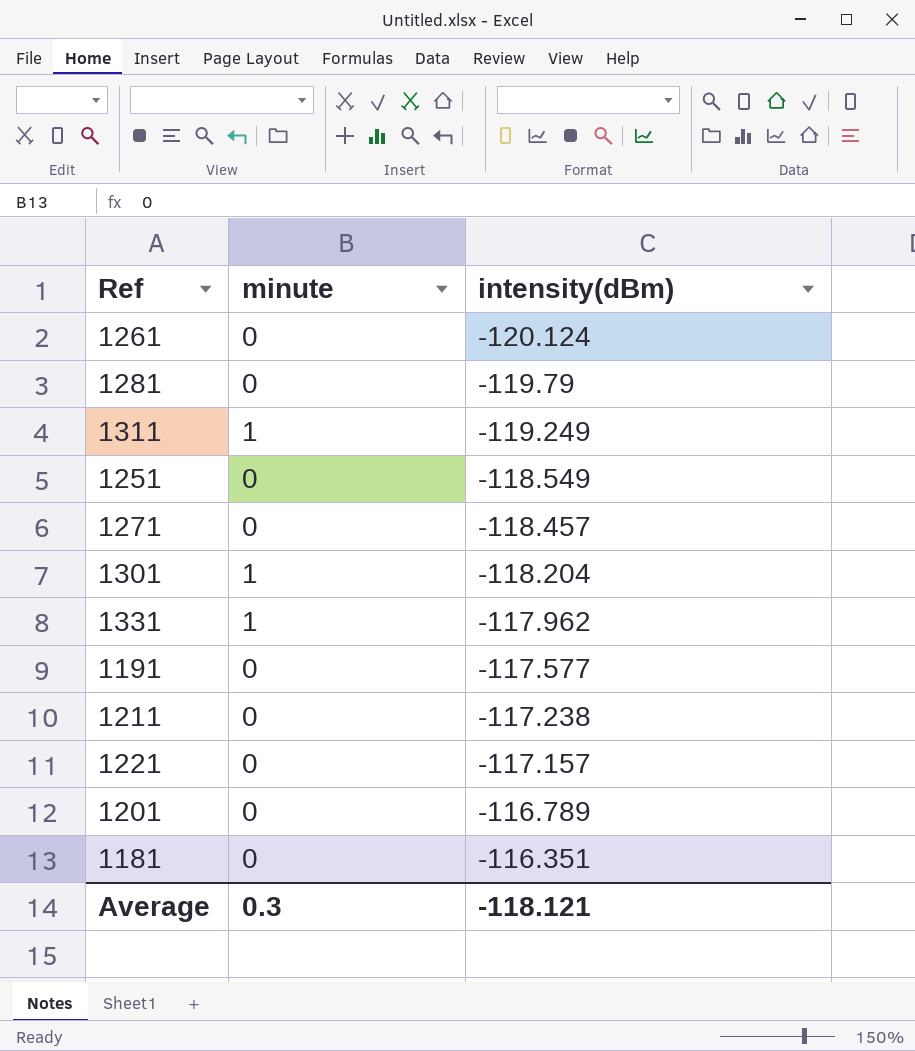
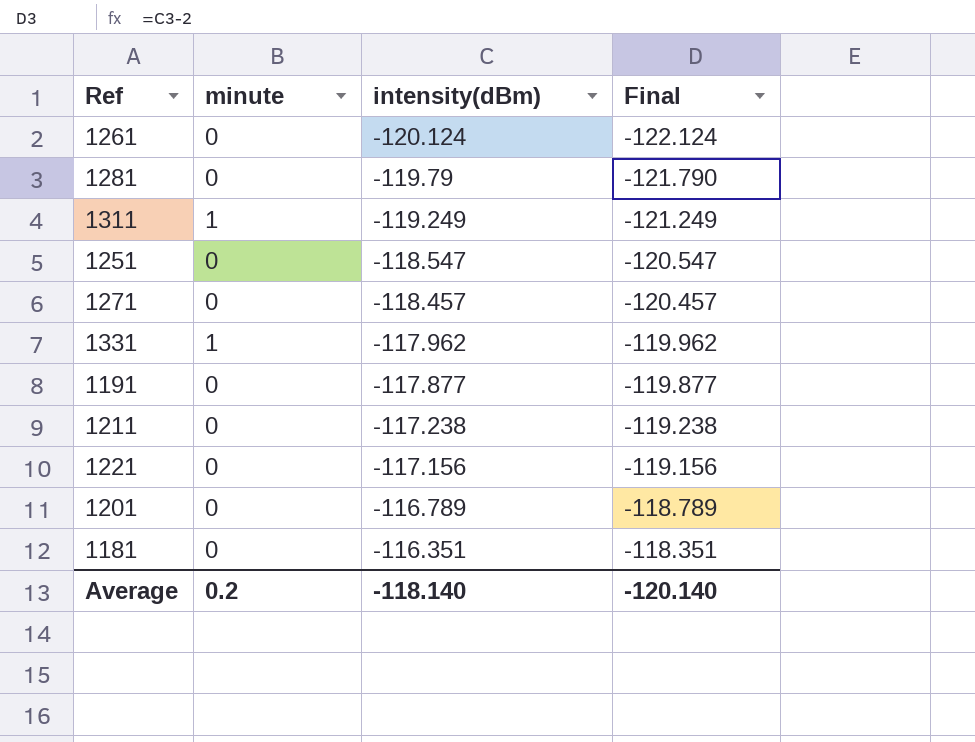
column Final | formula: none -> [intensity(dBm)] - 2
row 1301: 1 | -118.204 -> none
1251 | intensity(dBm): -118.549 -> -118.547
1191 | intensity(dBm): -117.577 -> -117.877
1221 | intensity(dBm): -117.157 -> -117.156
Average | minute: 0.3 -> 0.2
Average | intensity(dBm): -118.121 -> -118.140

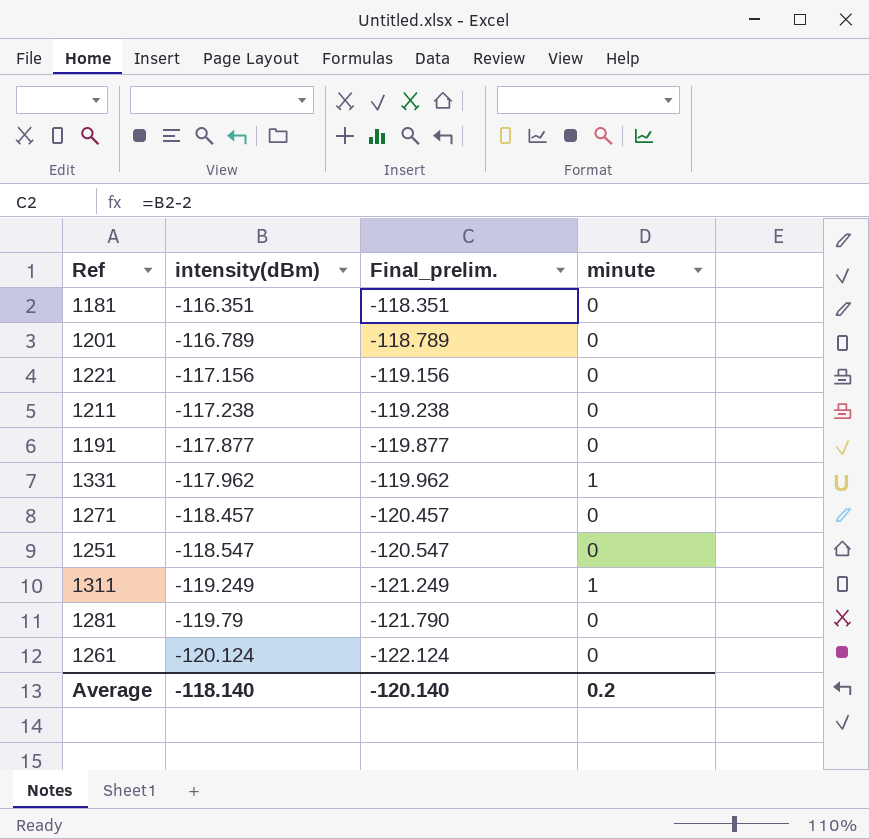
row order: intensity(dBm) ascending -> intensity(dBm) descending
column name: Final -> Final_prelim.
column minute | position: 2 -> 4

